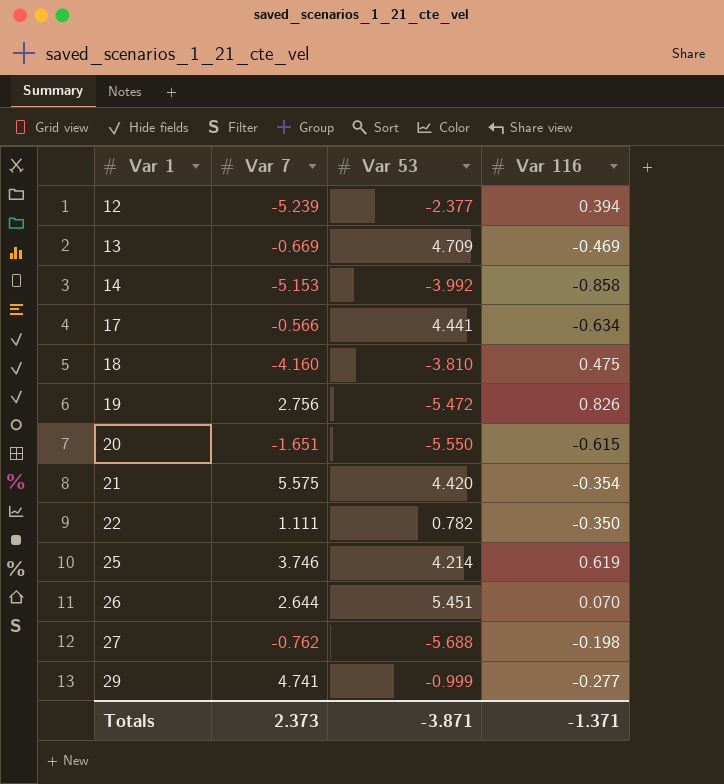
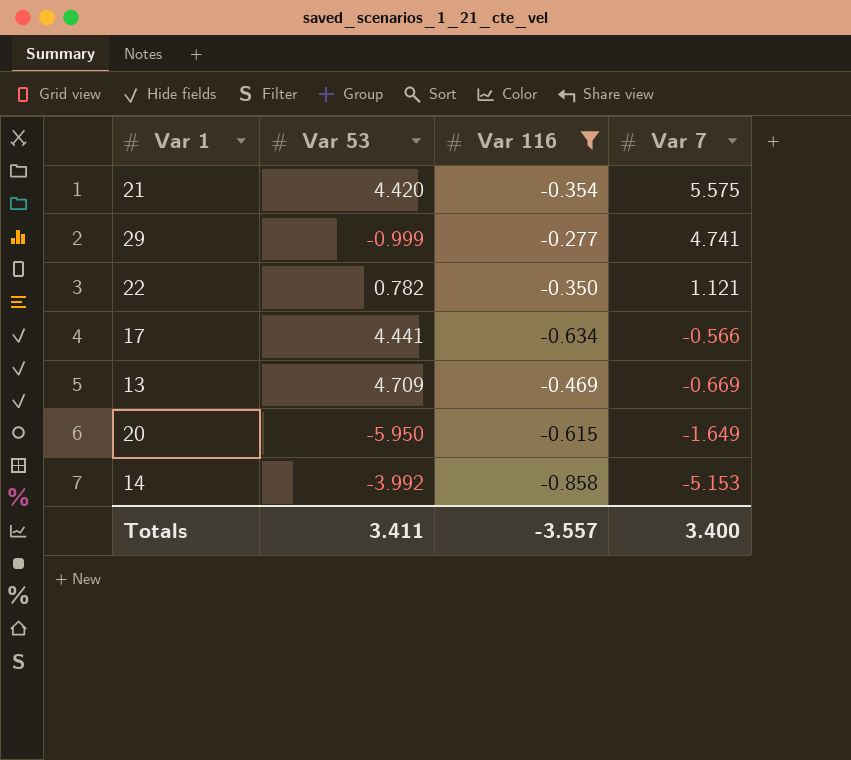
filter: none -> Var 116 <= -0.277
row order: Var 1 ascending -> Var 7 descending
column Var 7 | position: 2 -> 4
22 | Var 7: 1.111 -> 1.121
20 | Var 53: -5.550 -> -5.950
20 | Var 7: -1.651 -> -1.649
Totals | Var 53: -3.871 -> 3.411
Totals | Var 116: -1.371 -> -3.557
Totals | Var 7: 2.373 -> 3.400

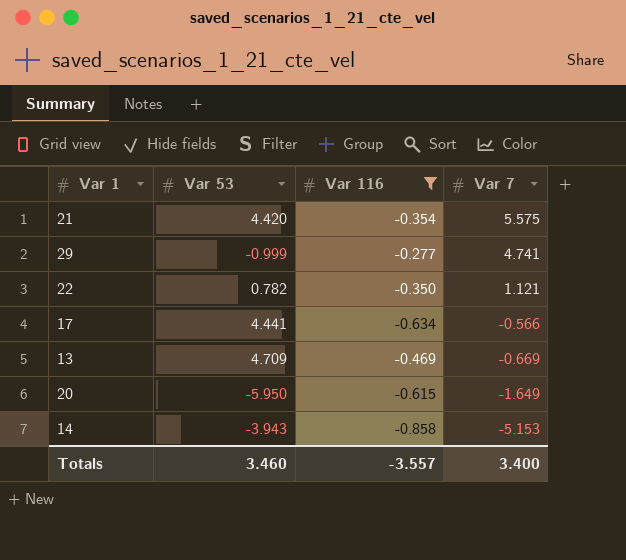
14 | Var 53: -3.992 -> -3.943
Totals | Var 53: 3.411 -> 3.460

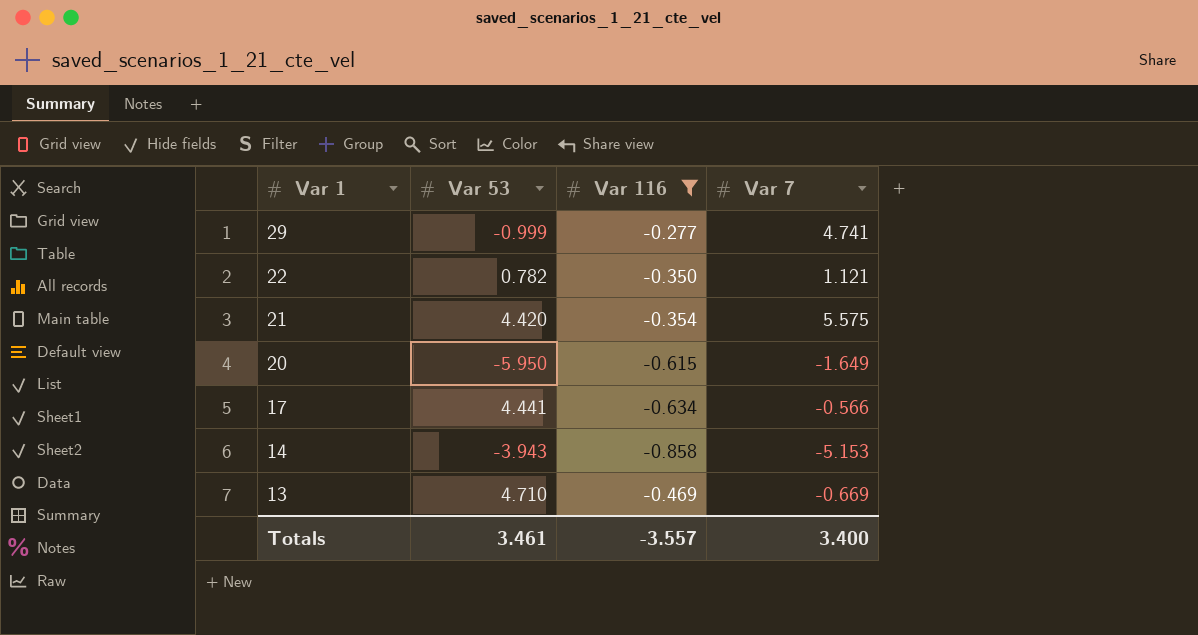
row order: Var 7 descending -> Var 1 descending
13 | Var 53: 4.709 -> 4.710
Totals | Var 53: 3.460 -> 3.461

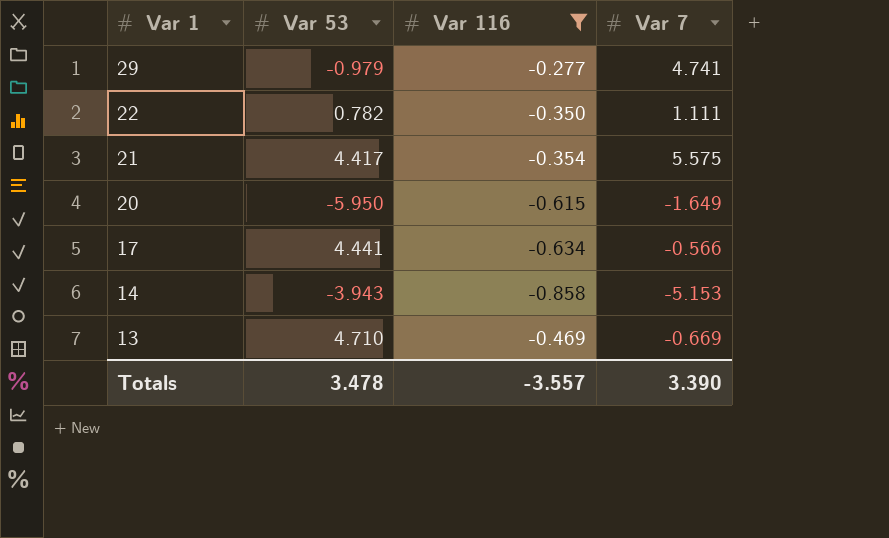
29 | Var 53: -0.999 -> -0.979
22 | Var 7: 1.121 -> 1.111
21 | Var 53: 4.420 -> 4.417
Totals | Var 53: 3.461 -> 3.478
Totals | Var 7: 3.400 -> 3.390

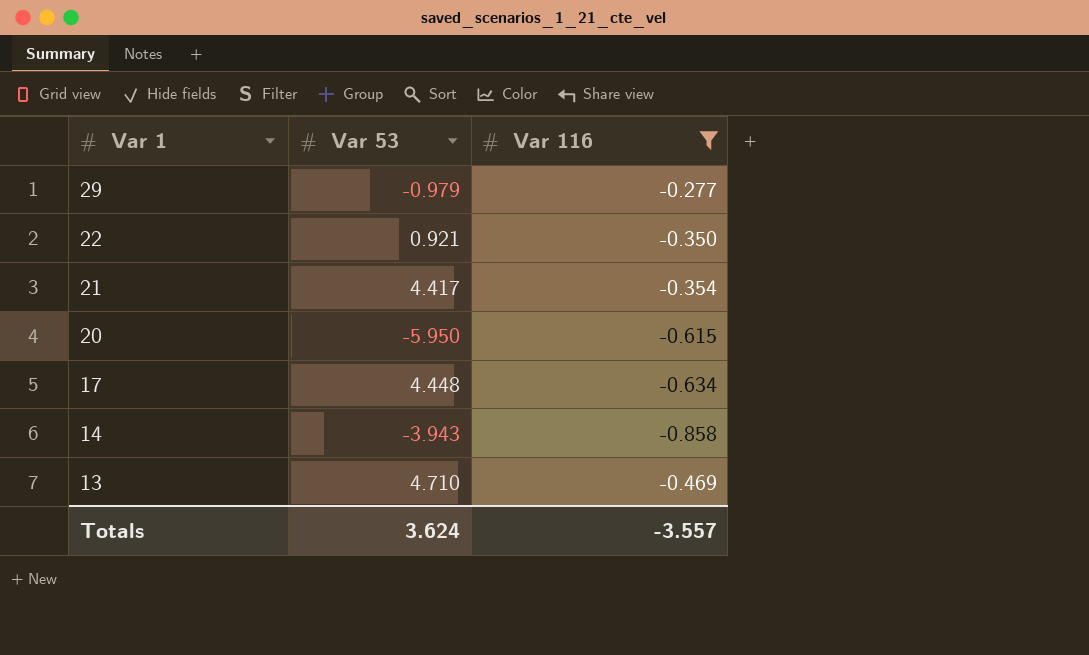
column Var 7 | position: 4 -> none
22 | Var 53: 0.782 -> 0.921
17 | Var 53: 4.441 -> 4.448
Totals | Var 53: 3.478 -> 3.624

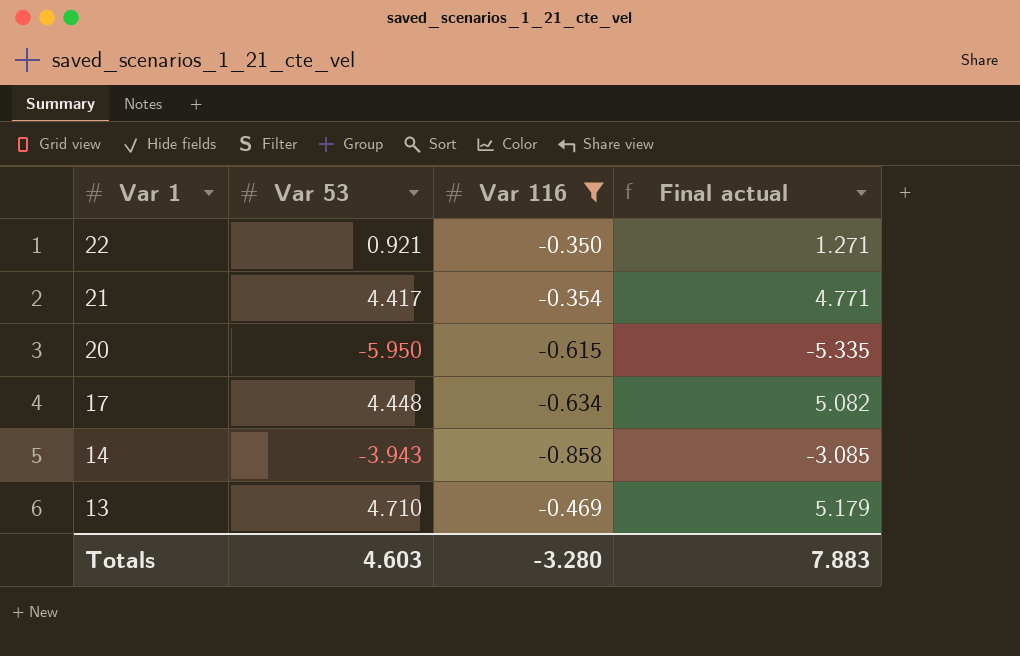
column Final actual | formula: none -> [Var 53] - [Var 116]
row 29: -0.979 | -0.277 -> none
Totals | Var 53: 3.624 -> 4.603
Totals | Var 116: -3.557 -> -3.280

